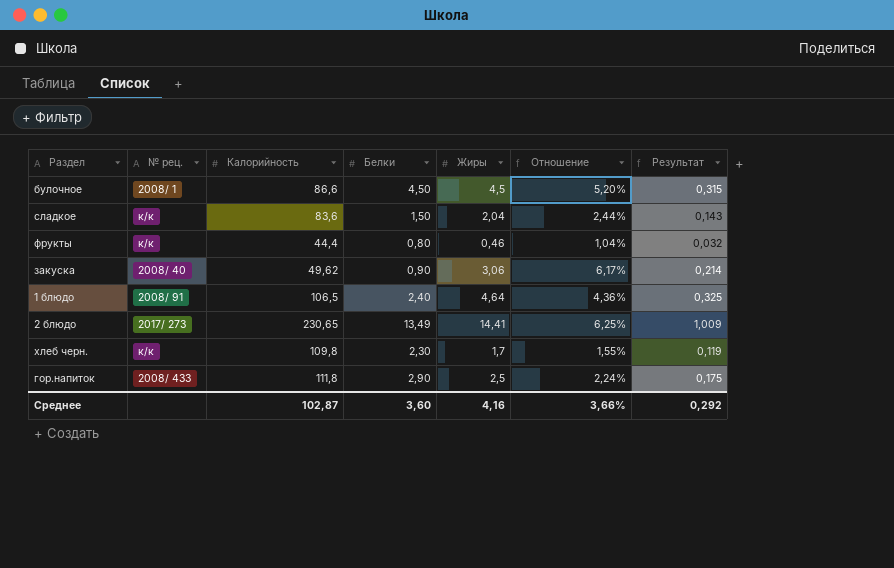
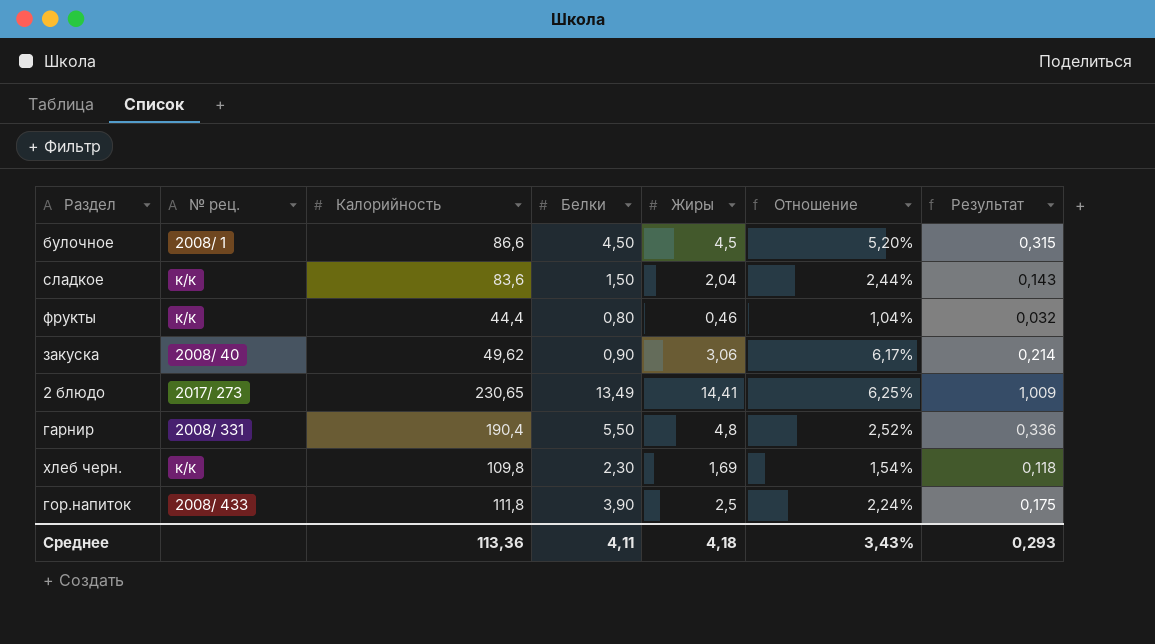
row 1 блюдо: 2008/ 91 | 106,5 | 2,40 | 4,64 | 4,36% | 0,325 -> none
row гарнир: none -> 2008/ 331 | 190,4 | 5,50 | 4,8 | 2,52% | 0,336
хлеб черн. | Жиры: 1,7 -> 1,69
хлеб черн. | Отношение: 1,55% -> 1,54%
хлеб черн. | Результат: 0,119 -> 0,118
гор.напиток | Белки: 2,90 -> 3,90
Среднее | Калорийность: 102,87 -> 113,36
Среднее | Белки: 3,60 -> 4,11
Среднее | Жиры: 4,16 -> 4,18
Среднее | Отношение: 3,66% -> 3,43%
Среднее | Результат: 0,292 -> 0,293

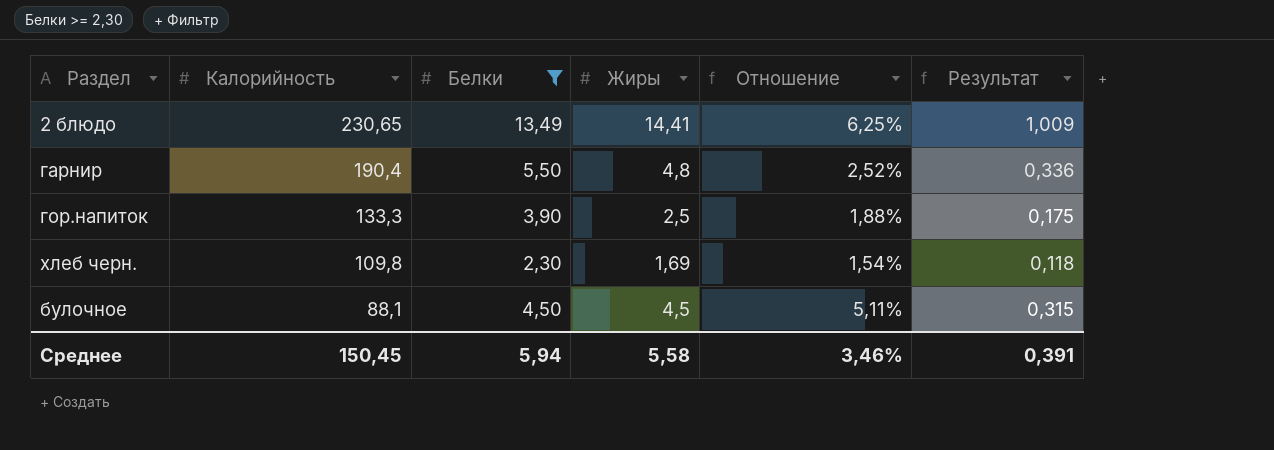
filter: none -> Белки >= 2,30
row order: none -> Калорийность descending
column № рец. | position: 2 -> none
гор.напиток | Калорийность: 111,8 -> 133,3
гор.напиток | Отношение: 2,24% -> 1,88%
булочное | Калорийность: 86,6 -> 88,1
булочное | Отношение: 5,20% -> 5,11%
Среднее | Калорийность: 113,36 -> 150,45
Среднее | Белки: 4,11 -> 5,94
Среднее | Жиры: 4,18 -> 5,58
Среднее | Отношение: 3,43% -> 3,46%
Среднее | Результат: 0,293 -> 0,391

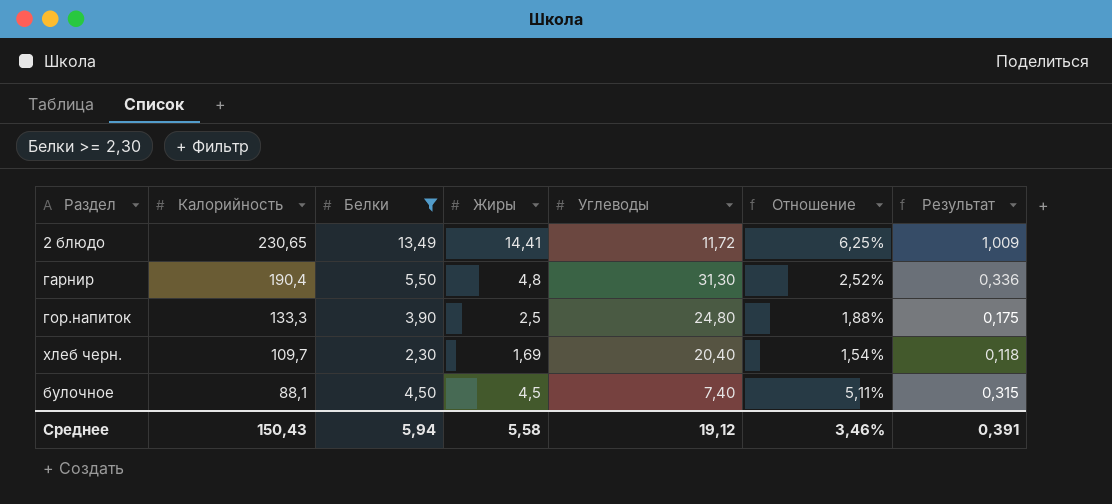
column Углеводы | position: none -> 5
хлеб черн. | Калорийность: 109,8 -> 109,7
Среднее | Калорийность: 150,45 -> 150,43

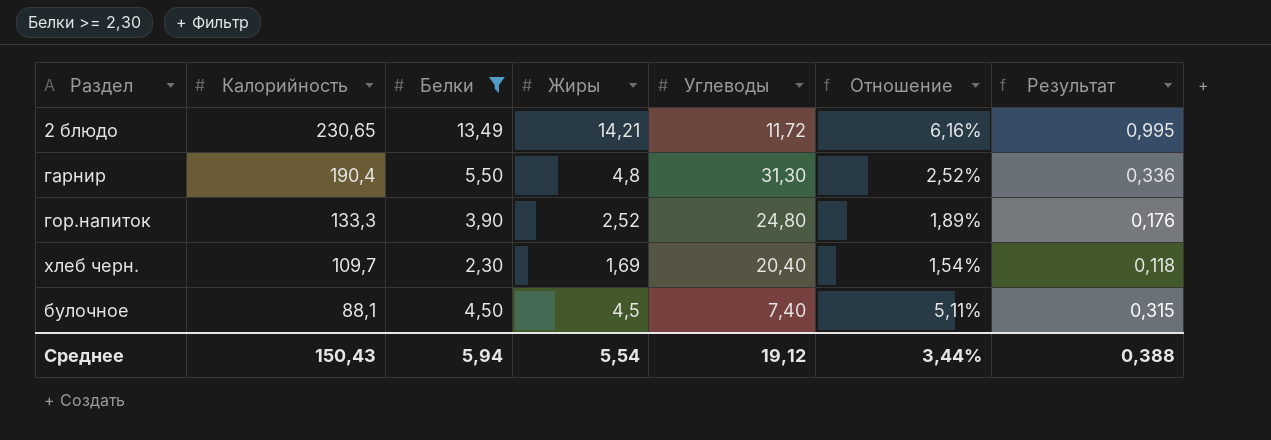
2 блюдо | Жиры: 14,41 -> 14,21
2 блюдо | Отношение: 6,25% -> 6,16%
2 блюдо | Результат: 1,009 -> 0,995
гор.напиток | Жиры: 2,5 -> 2,52
гор.напиток | Отношение: 1,88% -> 1,89%
гор.напиток | Результат: 0,175 -> 0,176
Среднее | Жиры: 5,58 -> 5,54
Среднее | Отношение: 3,46% -> 3,44%
Среднее | Результат: 0,391 -> 0,388

